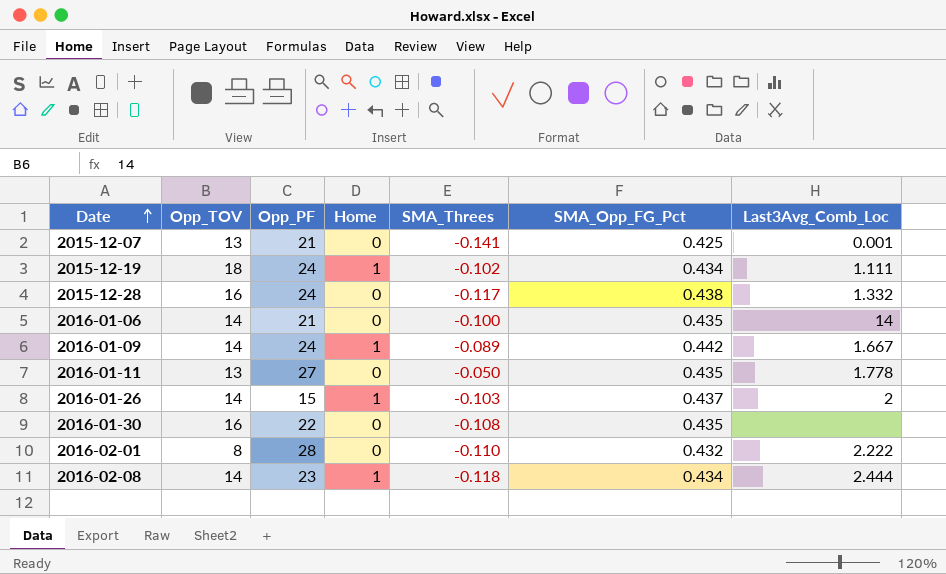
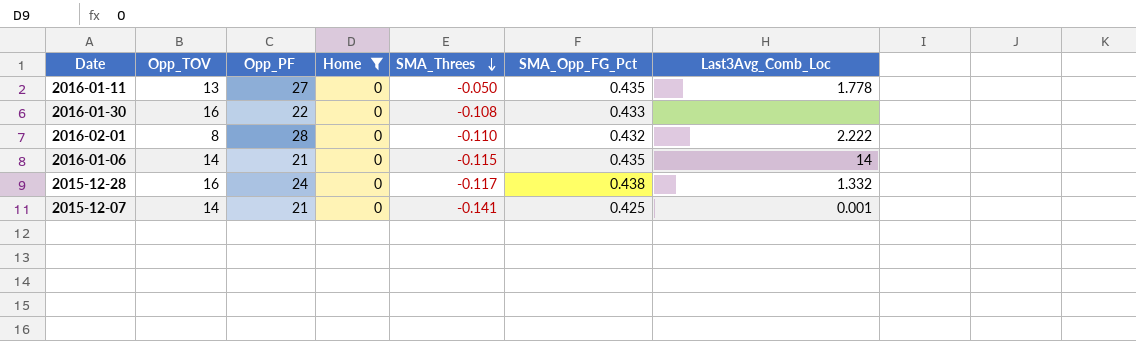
filter: none -> Home = 0
row order: Date ascending -> SMA_Threes descending
2016-01-30 | SMA_Opp_FG_Pct: 0.435 -> 0.433
2016-01-06 | SMA_Threes: -0.100 -> -0.115
2015-12-07 | Opp_TOV: 13 -> 14

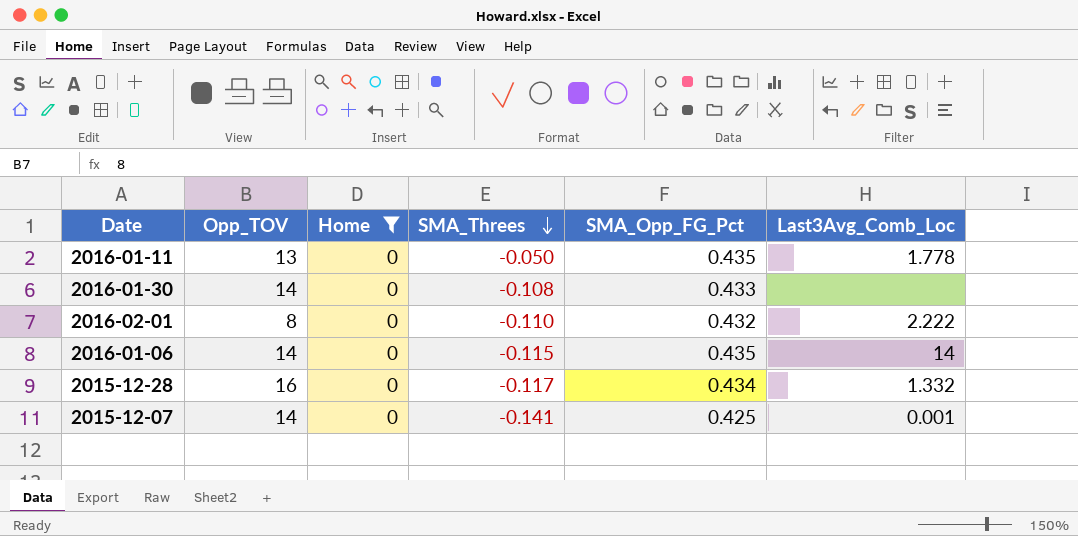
column Opp_PF | position: 3 -> none
2016-01-30 | Opp_TOV: 16 -> 14
2015-12-28 | SMA_Opp_FG_Pct: 0.438 -> 0.434

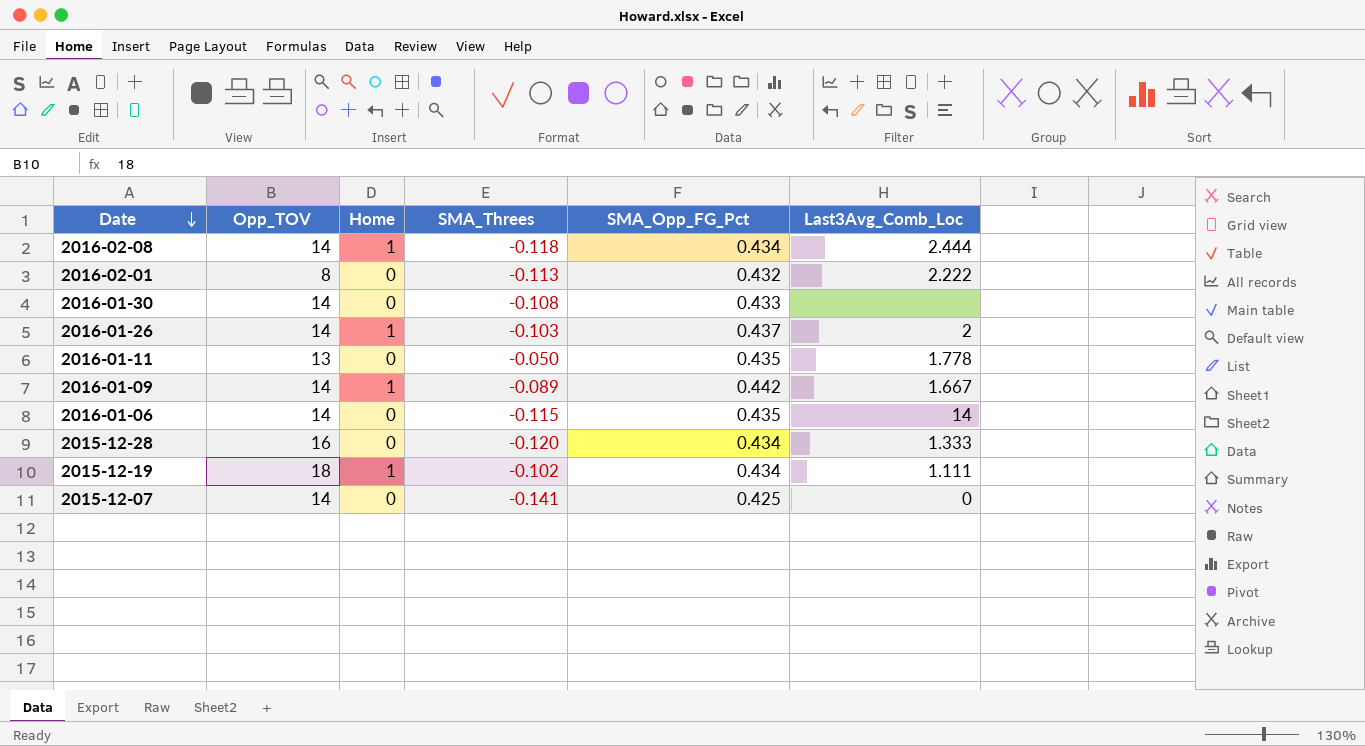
filter: Home = 0 -> none
row order: SMA_Threes descending -> Date descending
2016-02-01 | SMA_Threes: -0.110 -> -0.113
2015-12-28 | SMA_Threes: -0.117 -> -0.120
2015-12-28 | Last3Avg_Comb_Loc: 1.332 -> 1.333
2015-12-07 | Last3Avg_Comb_Loc: 0.001 -> 0

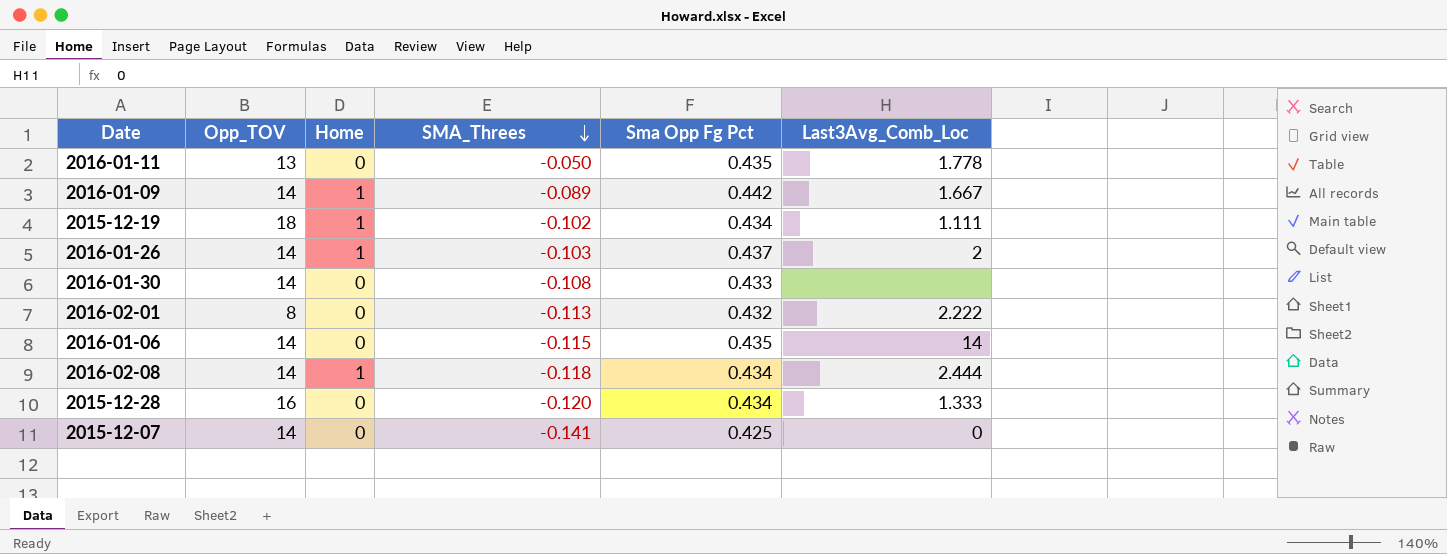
row order: Date descending -> SMA_Threes descending
column name: SMA_Opp_FG_Pct -> Sma Opp Fg Pct

